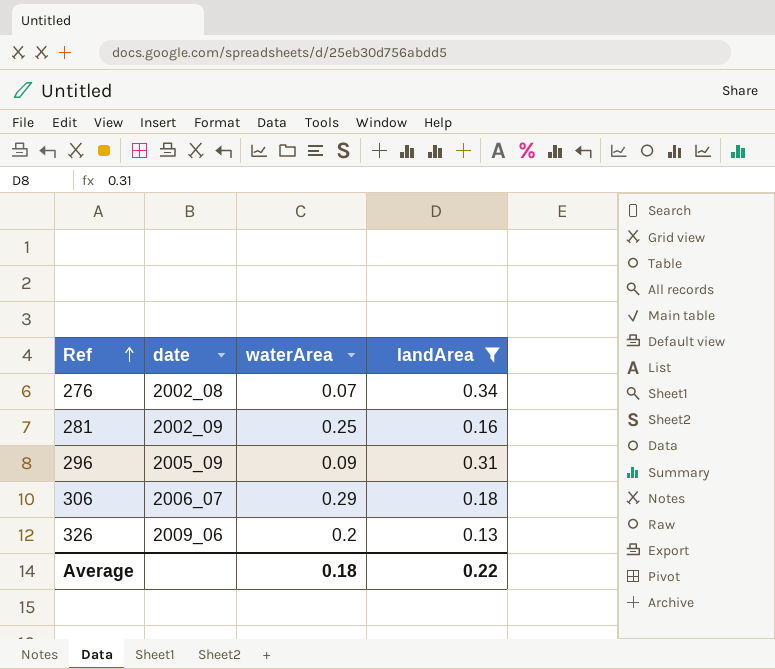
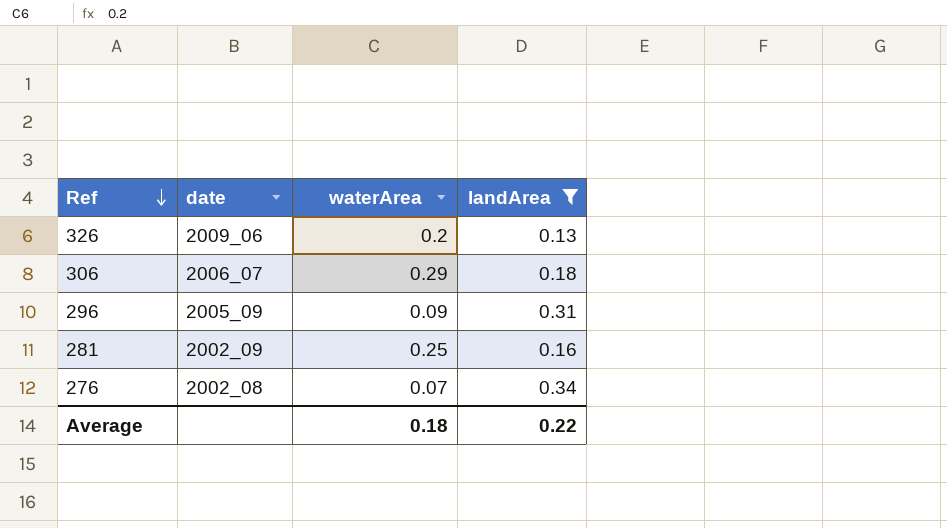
row order: Ref ascending -> Ref descending

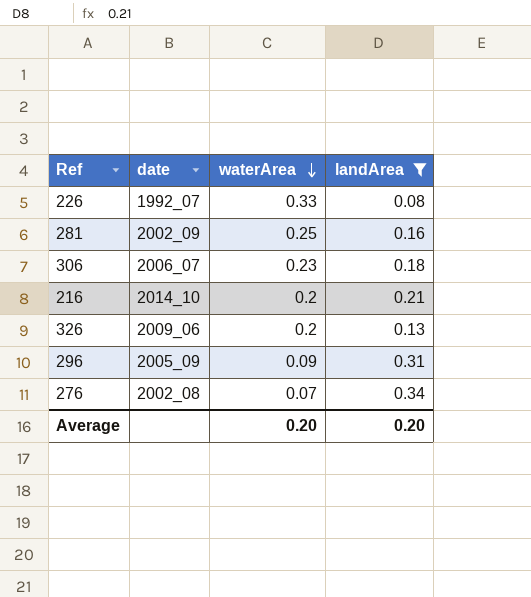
row order: Ref descending -> waterArea descending
row 226: none -> 1992_07 | 0.33 | 0.08
306 | waterArea: 0.29 -> 0.23
row 216: none -> 2014_10 | 0.2 | 0.21
Average | waterArea: 0.18 -> 0.20
Average | landArea: 0.22 -> 0.20

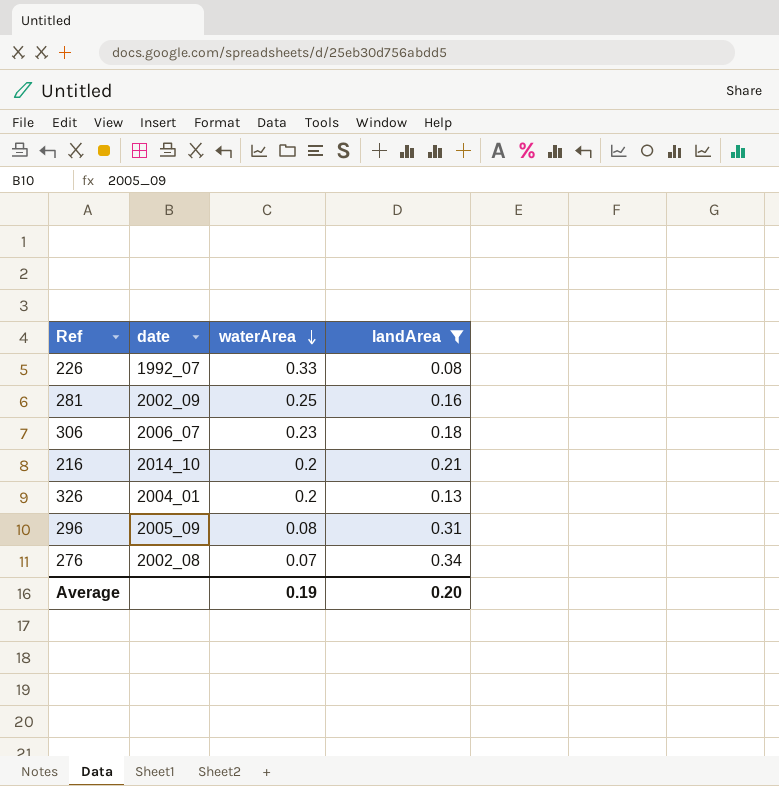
326 | date: 2009_06 -> 2004_01
296 | waterArea: 0.09 -> 0.08
Average | waterArea: 0.20 -> 0.19

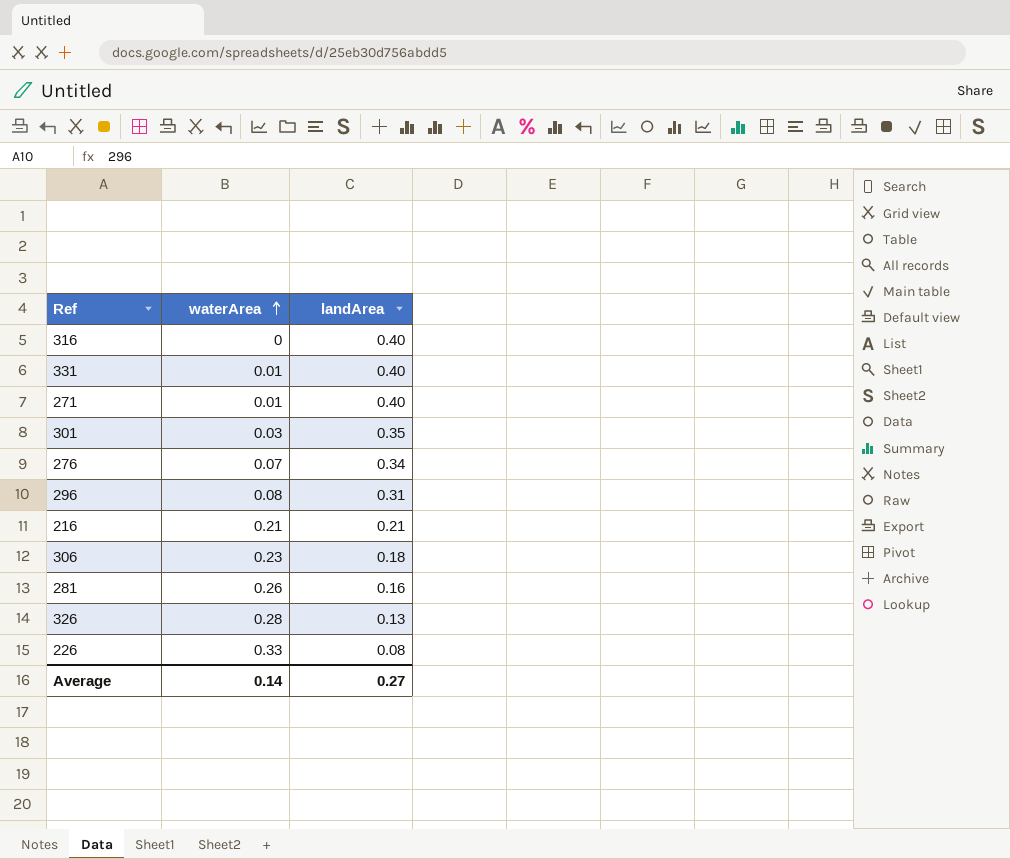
filter: landArea <= 0.34 -> none
row order: waterArea descending -> waterArea ascending
column date | position: 2 -> none
216 | waterArea: 0.2 -> 0.21
281 | waterArea: 0.25 -> 0.26
326 | waterArea: 0.2 -> 0.28
Average | waterArea: 0.19 -> 0.14
Average | landArea: 0.20 -> 0.27

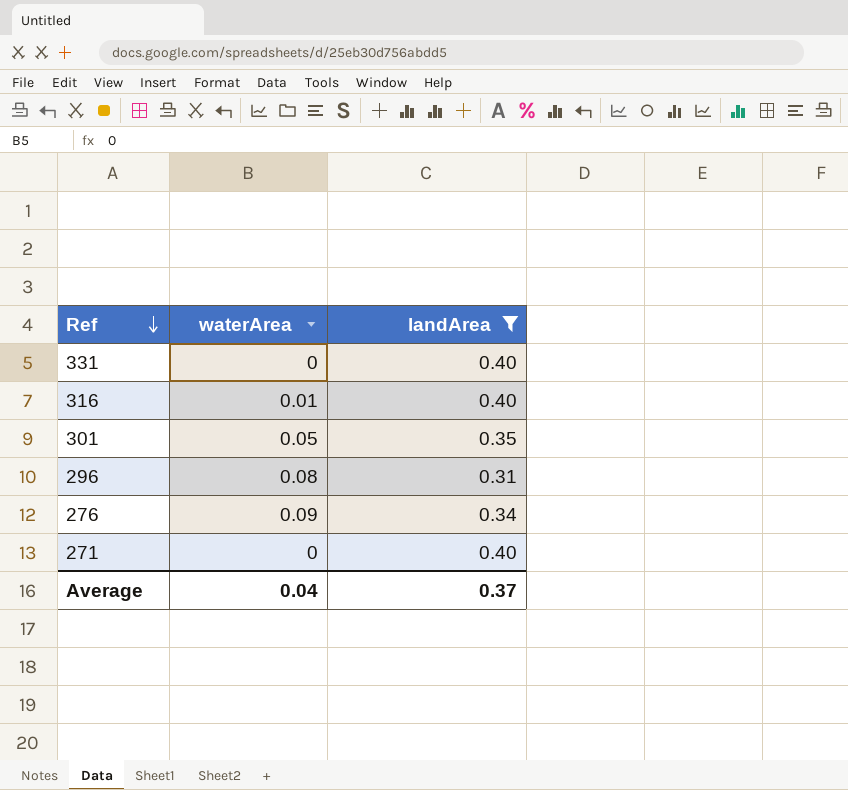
filter: none -> landArea >= 0.31
row order: waterArea ascending -> Ref descending
331 | waterArea: 0.01 -> 0
316 | waterArea: 0 -> 0.01
301 | waterArea: 0.03 -> 0.05
276 | waterArea: 0.07 -> 0.09
271 | waterArea: 0.01 -> 0
Average | waterArea: 0.14 -> 0.04
Average | landArea: 0.27 -> 0.37

